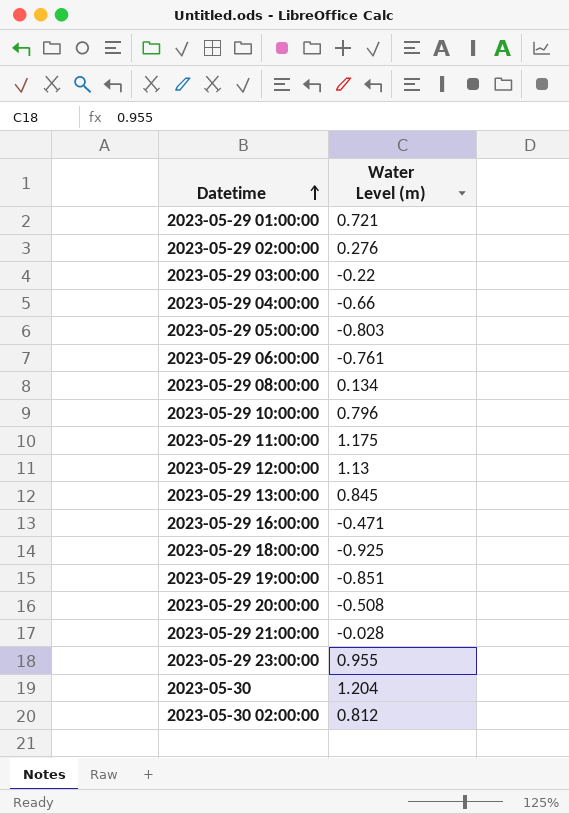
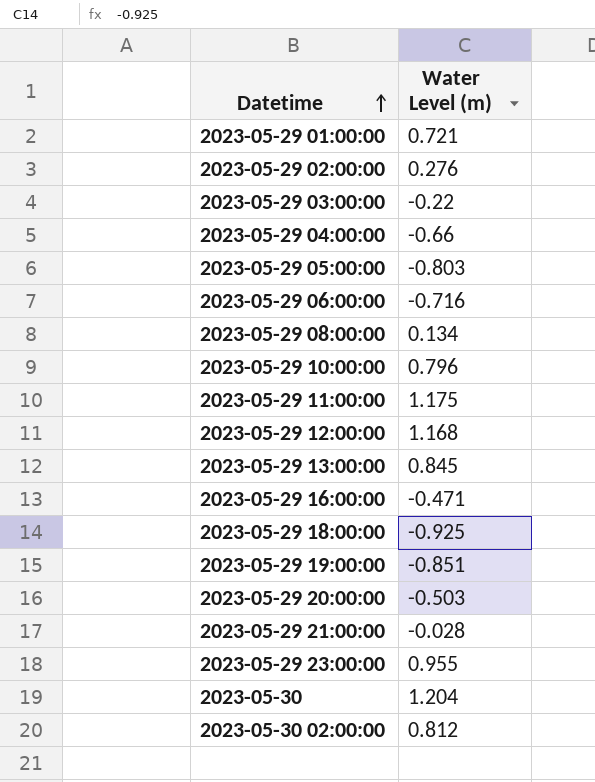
2023-05-29 06:00:00 | Water Level (m): -0.761 -> -0.716
2023-05-29 12:00:00 | Water Level (m): 1.13 -> 1.168
2023-05-29 20:00:00 | Water Level (m): -0.508 -> -0.503

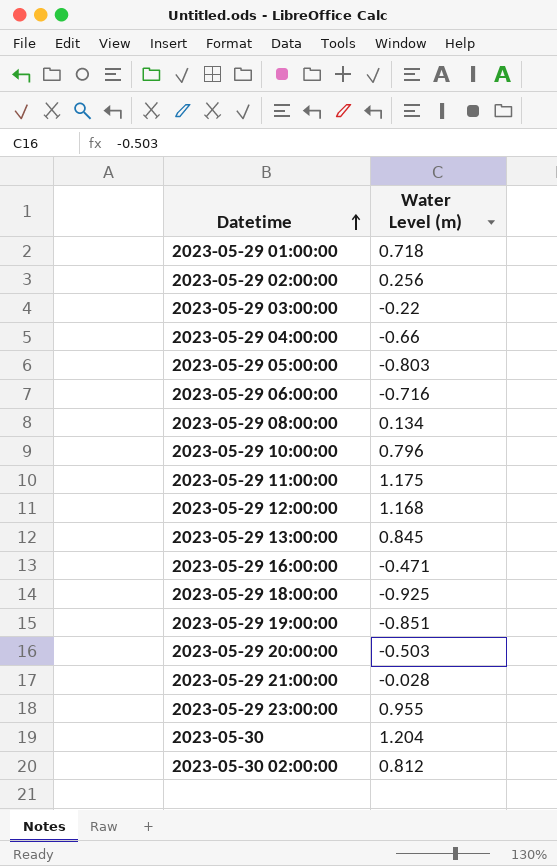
2023-05-29 01:00:00 | Water Level (m): 0.721 -> 0.718
2023-05-29 02:00:00 | Water Level (m): 0.276 -> 0.256

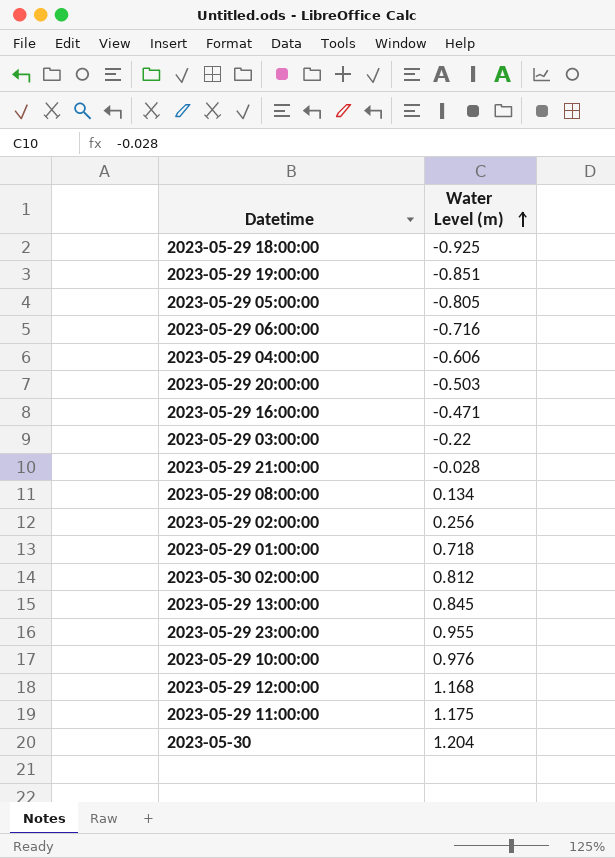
row order: Datetime ascending -> Water Level (m) ascending
2023-05-29 05:00:00 | Water Level (m): -0.803 -> -0.805
2023-05-29 04:00:00 | Water Level (m): -0.66 -> -0.606
2023-05-29 10:00:00 | Water Level (m): 0.796 -> 0.976

